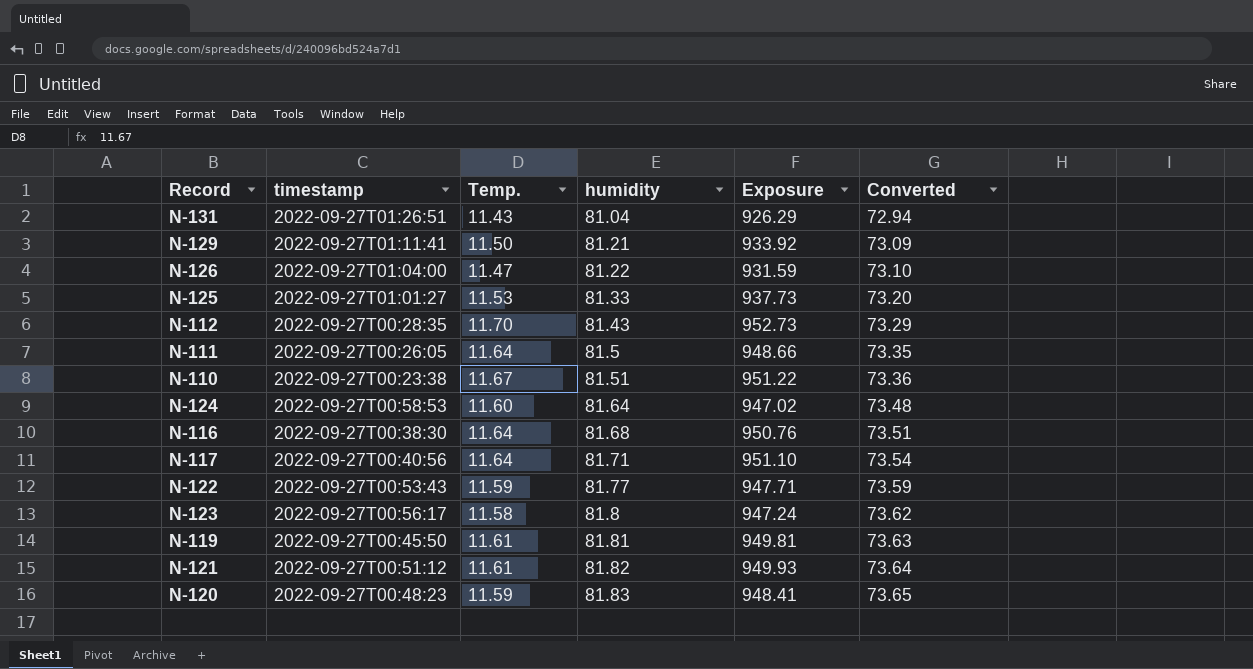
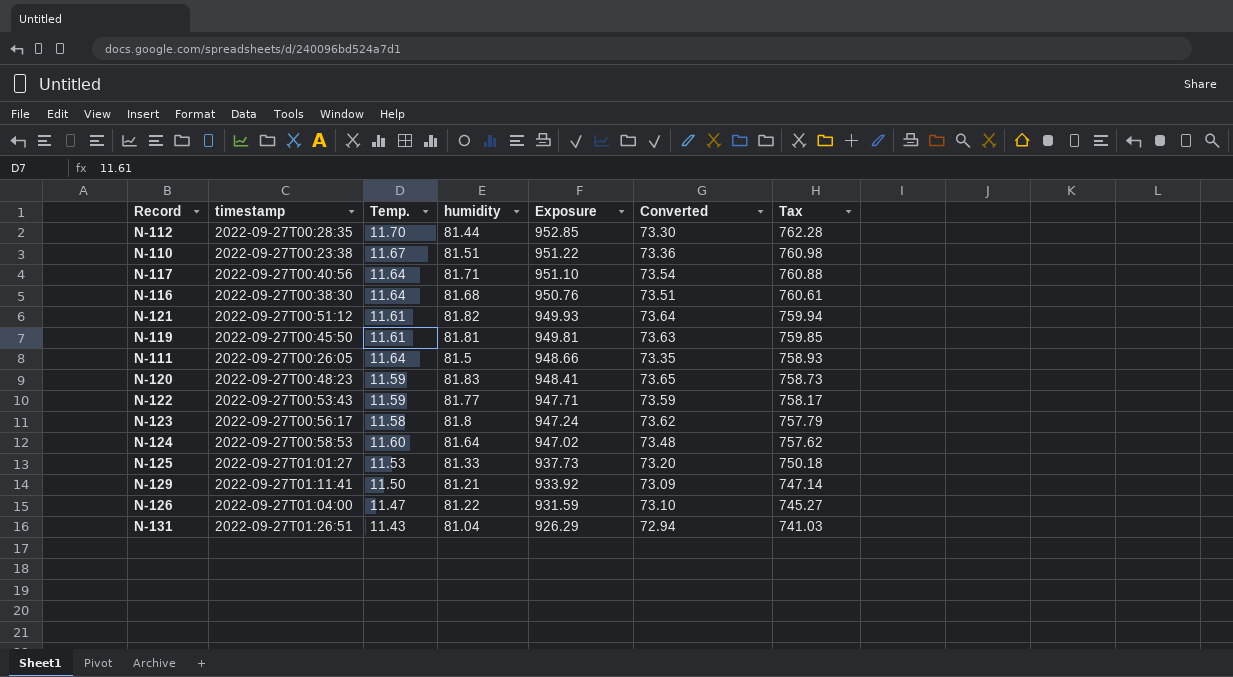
row order: humidity ascending -> Exposure descending
column Tax | formula: none -> [Exposure] * 0.8
N-112 | humidity: 81.43 -> 81.44
N-112 | Exposure: 952.73 -> 952.85
N-112 | Converted: 73.29 -> 73.30

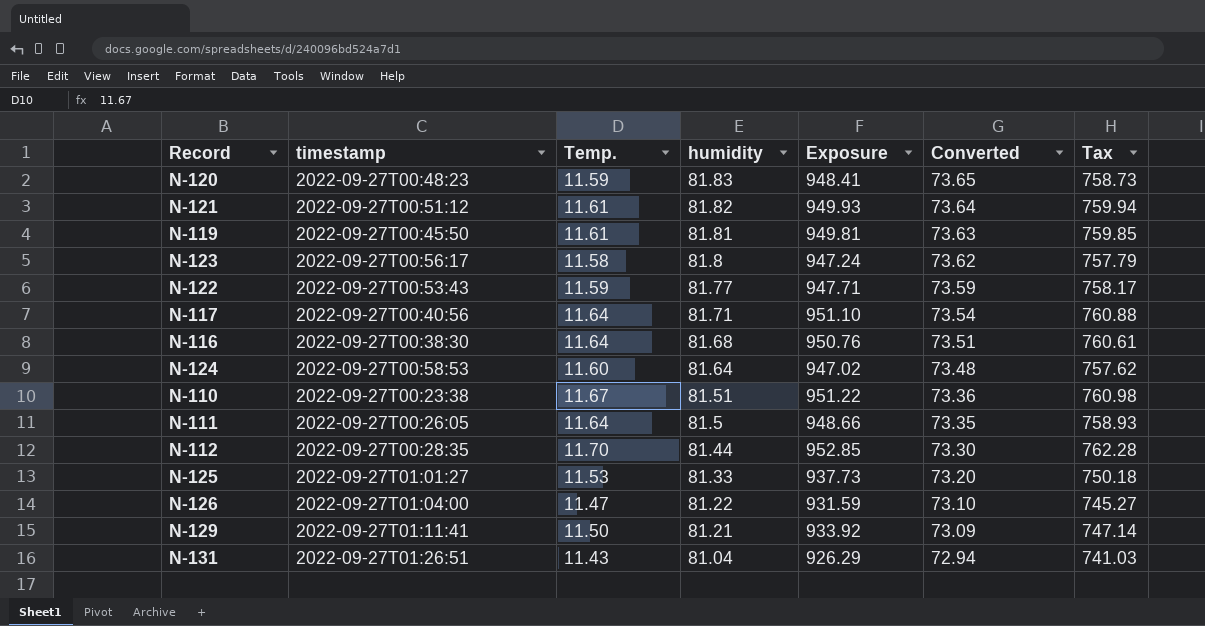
row order: Exposure descending -> humidity descending

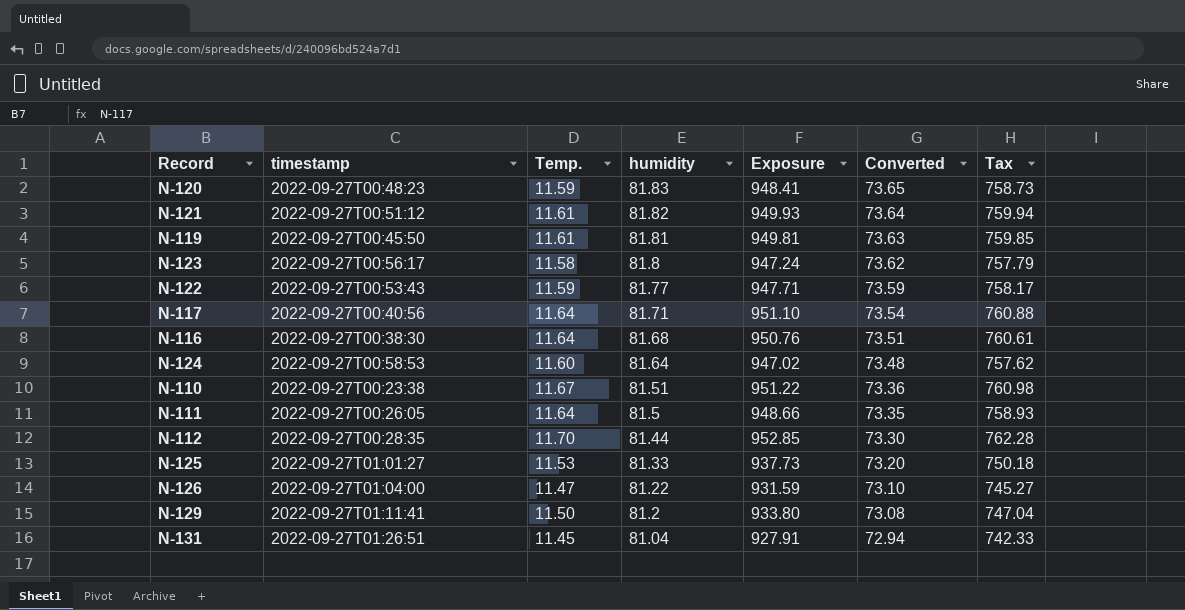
N-129 | humidity: 81.21 -> 81.2
N-129 | Exposure: 933.92 -> 933.80
N-129 | Converted: 73.09 -> 73.08
N-129 | Tax: 747.14 -> 747.04
N-131 | Temp.: 11.43 -> 11.45
N-131 | Exposure: 926.29 -> 927.91
N-131 | Tax: 741.03 -> 742.33

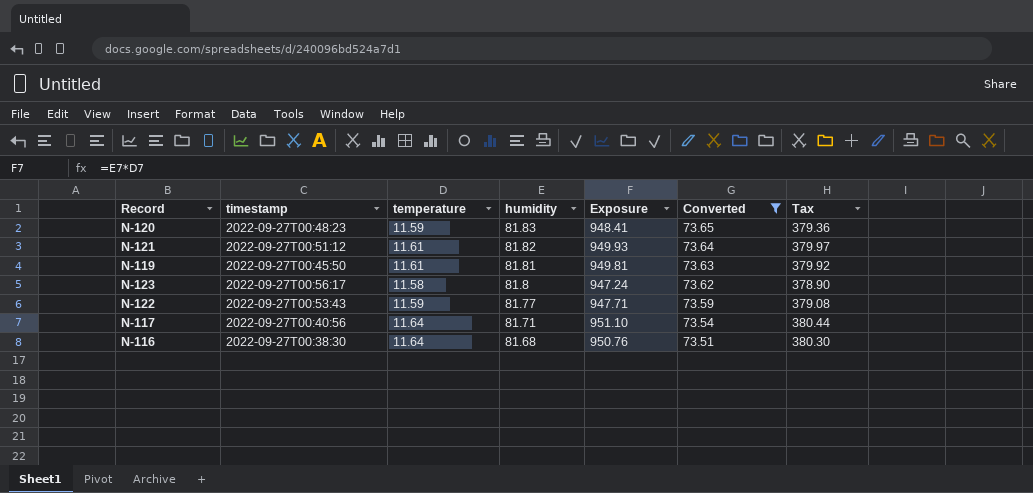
filter: none -> Converted >= 73.51
column name: Temp. -> temperature
column Tax | formula: [Exposure] * 0.8 -> [Exposure] * 0.4

